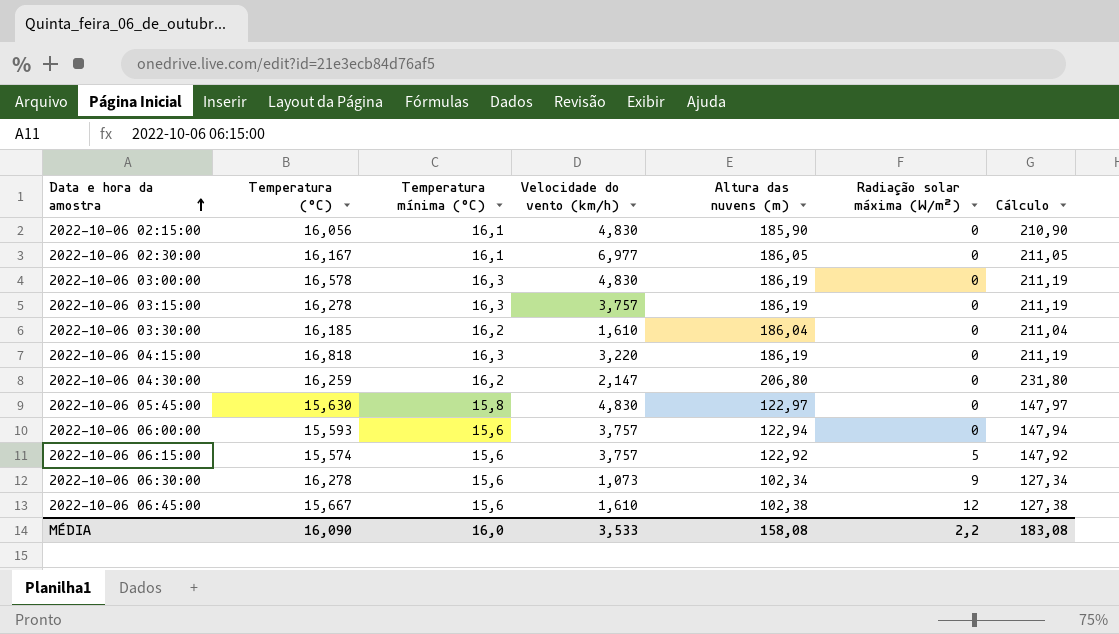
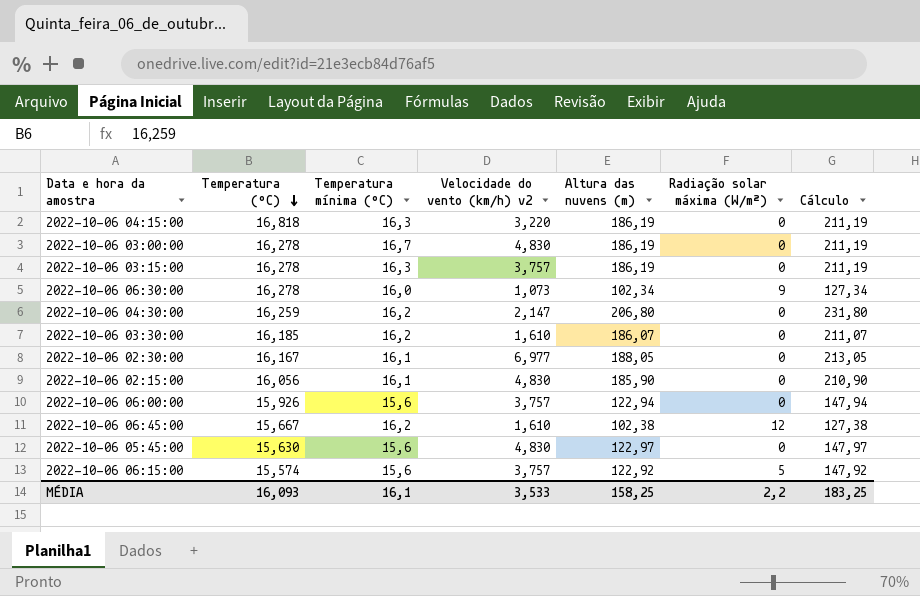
row order: Data e hora da amostra ascending -> Temperatura (ºC) descending
column name: Velocidade do vento (km/h) -> Velocidade do vento (km/h) v2
2022-10-06 03:00:00 | Temperatura (ºC): 16,578 -> 16,278
2022-10-06 03:00:00 | Temperatura mínima (ºC): 16,3 -> 16,7
2022-10-06 06:30:00 | Temperatura mínima (ºC): 15,6 -> 16,0
2022-10-06 03:30:00 | Altura das nuvens (m): 186,04 -> 186,07
2022-10-06 03:30:00 | Cálculo: 211,04 -> 211,07
2022-10-06 02:30:00 | Altura das nuvens (m): 186,05 -> 188,05
2022-10-06 02:30:00 | Cálculo: 211,05 -> 213,05
2022-10-06 06:00:00 | Temperatura (ºC): 15,593 -> 15,926
2022-10-06 06:45:00 | Temperatura mínima (ºC): 15,6 -> 16,2
2022-10-06 05:45:00 | Temperatura mínima (ºC): 15,8 -> 15,6
MÉDIA | Temperatura (ºC): 16,090 -> 16,093
MÉDIA | Temperatura mínima (ºC): 16,0 -> 16,1
MÉDIA | Altura das nuvens (m): 158,08 -> 158,25
MÉDIA | Cálculo: 183,08 -> 183,25

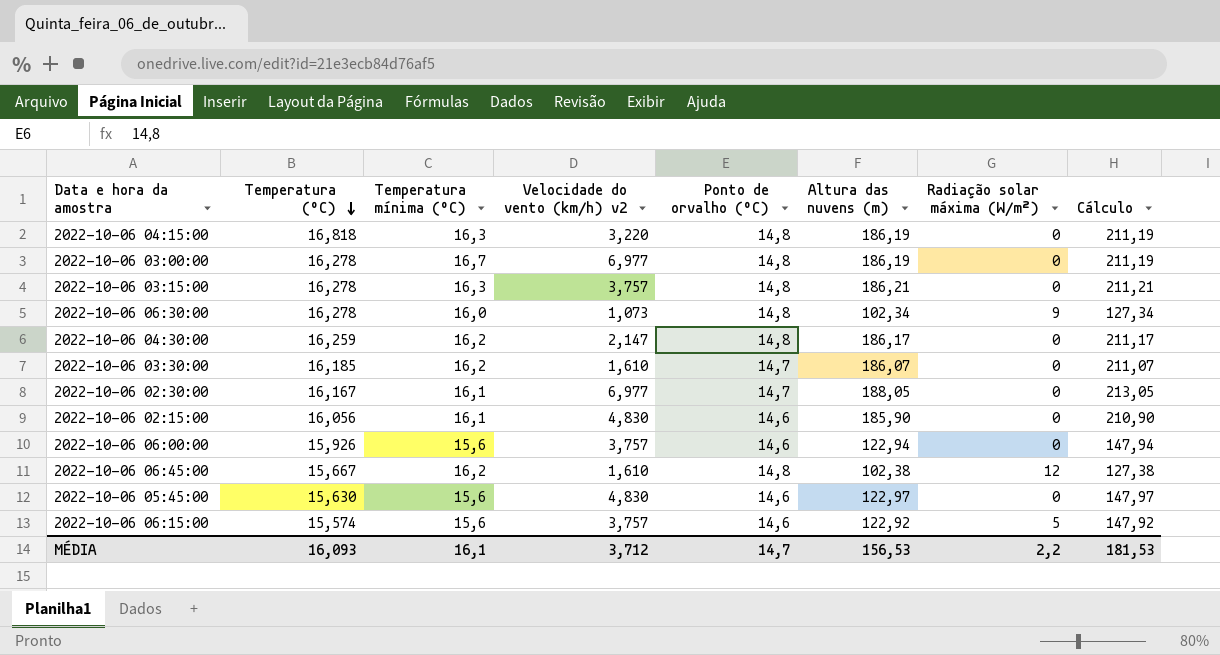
column Ponto de orvalho (ºC) | position: none -> 5
2022-10-06 03:00:00 | Velocidade do vento (km/h) v2: 4,830 -> 6,977
2022-10-06 03:15:00 | Altura das nuvens (m): 186,19 -> 186,21
2022-10-06 03:15:00 | Cálculo: 211,19 -> 211,21
2022-10-06 04:30:00 | Altura das nuvens (m): 206,80 -> 186,17
2022-10-06 04:30:00 | Cálculo: 231,80 -> 211,17
MÉDIA | Velocidade do vento (km/h) v2: 3,533 -> 3,712
MÉDIA | Altura das nuvens (m): 158,25 -> 156,53
MÉDIA | Cálculo: 183,25 -> 181,53

